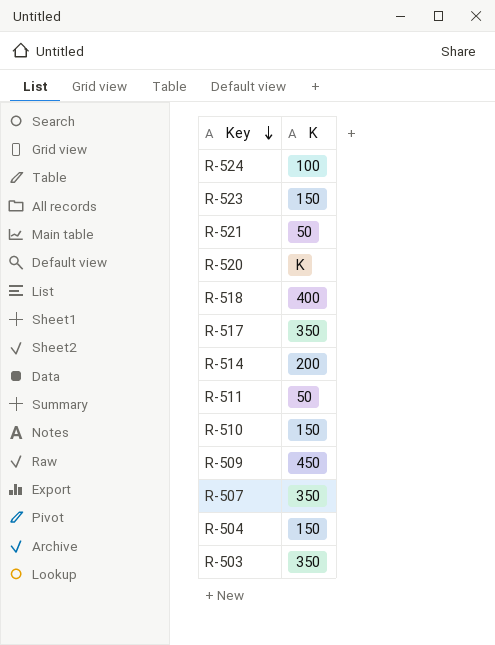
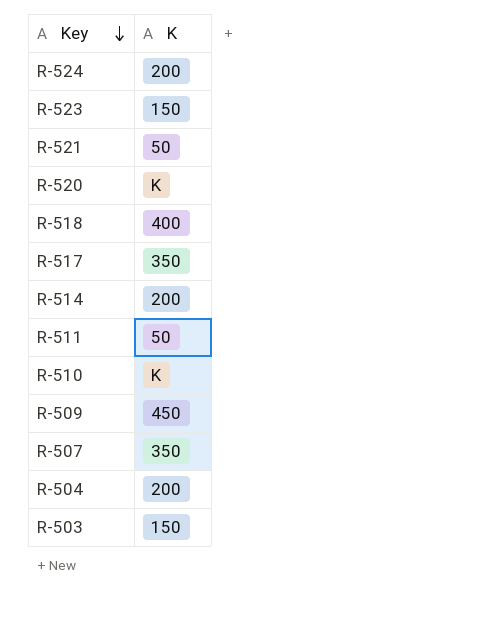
R-524 | K: 100 -> 200
R-510 | K: 150 -> K
R-504 | K: 150 -> 200
R-503 | K: 350 -> 150

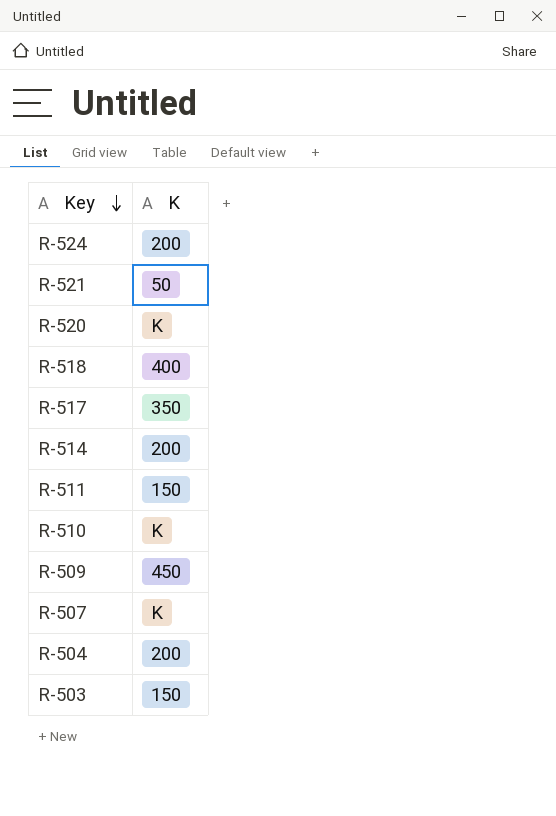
row R-523: 150 -> none
R-511 | K: 50 -> 150
R-507 | K: 350 -> K

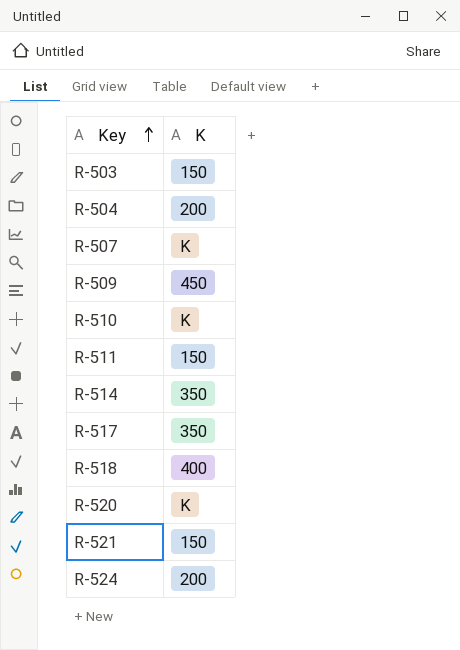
row order: Key descending -> Key ascending
R-514 | K: 200 -> 350
R-521 | K: 50 -> 150

